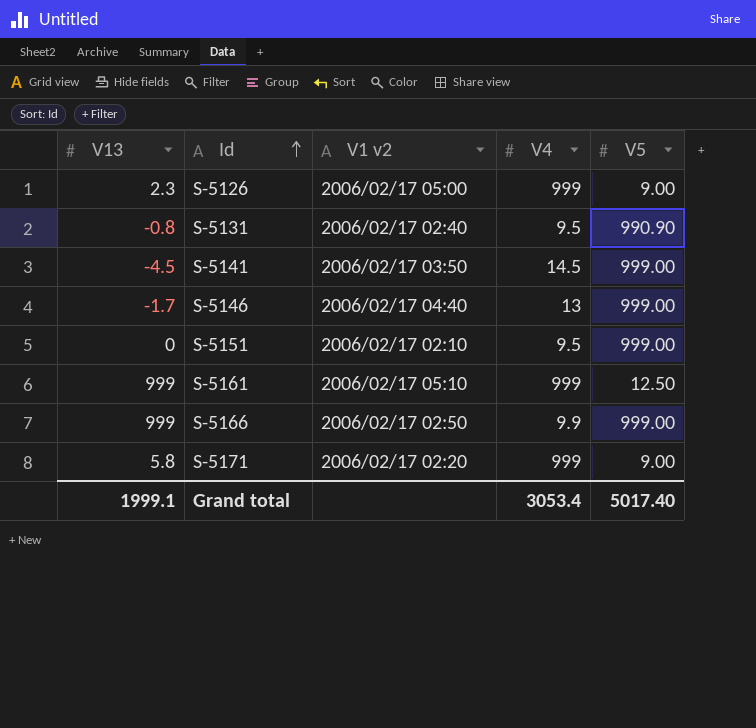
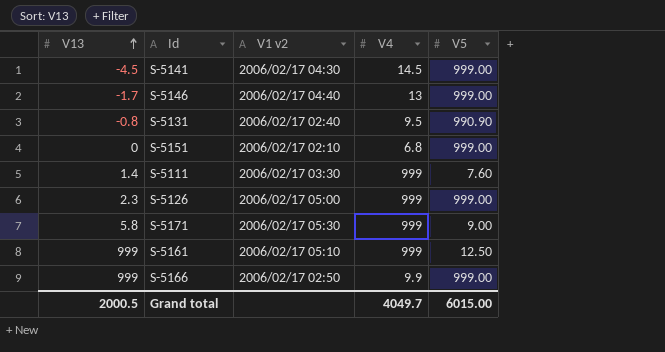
row order: Id ascending -> V13 ascending
S-5141 | V1 v2: 2006/02/17 03:50 -> 2006/02/17 04:30
S-5151 | V4: 9.5 -> 6.8
row S-5111: none -> 1.4 | 2006/02/17 03:30 | 999 | 7.60
S-5126 | V5: 9.00 -> 999.00
S-5171 | V1 v2: 2006/02/17 02:20 -> 2006/02/17 05:30
Grand total | V13: 1999.1 -> 2000.5
Grand total | V4: 3053.4 -> 4049.7
Grand total | V5: 5017.40 -> 6015.00

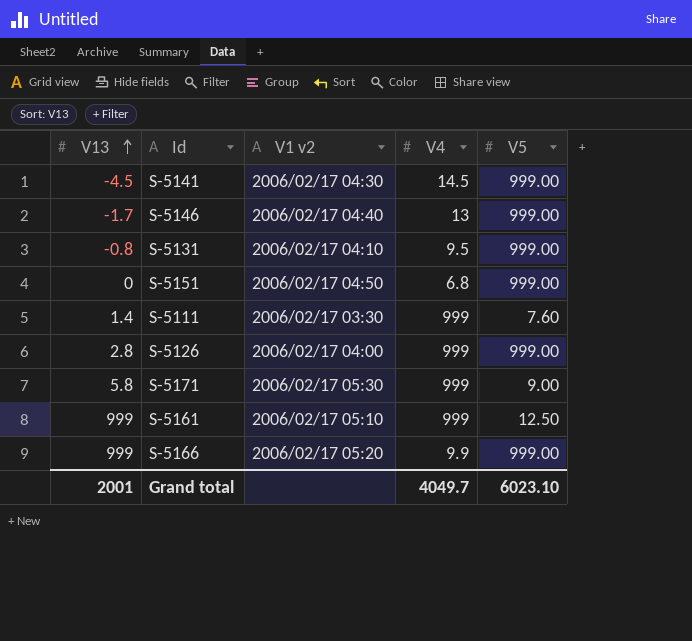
S-5131 | V1 v2: 2006/02/17 02:40 -> 2006/02/17 04:10
S-5131 | V5: 990.90 -> 999.00
S-5151 | V1 v2: 2006/02/17 02:10 -> 2006/02/17 04:50
S-5126 | V13: 2.3 -> 2.8
S-5126 | V1 v2: 2006/02/17 05:00 -> 2006/02/17 04:00
S-5166 | V1 v2: 2006/02/17 02:50 -> 2006/02/17 05:20
Grand total | V13: 2000.5 -> 2001
Grand total | V5: 6015.00 -> 6023.10

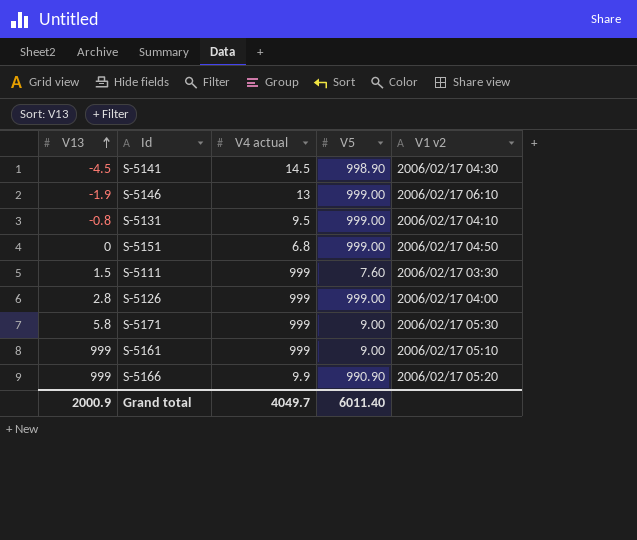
column name: V4 -> V4 actual
column V1 v2 | position: 3 -> 5
S-5141 | V5: 999.00 -> 998.90
S-5146 | V13: -1.7 -> -1.9
S-5146 | V1 v2: 2006/02/17 04:40 -> 2006/02/17 06:10
S-5111 | V13: 1.4 -> 1.5
S-5161 | V5: 12.50 -> 9.00
S-5166 | V5: 999.00 -> 990.90
Grand total | V13: 2001 -> 2000.9
Grand total | V5: 6023.10 -> 6011.40

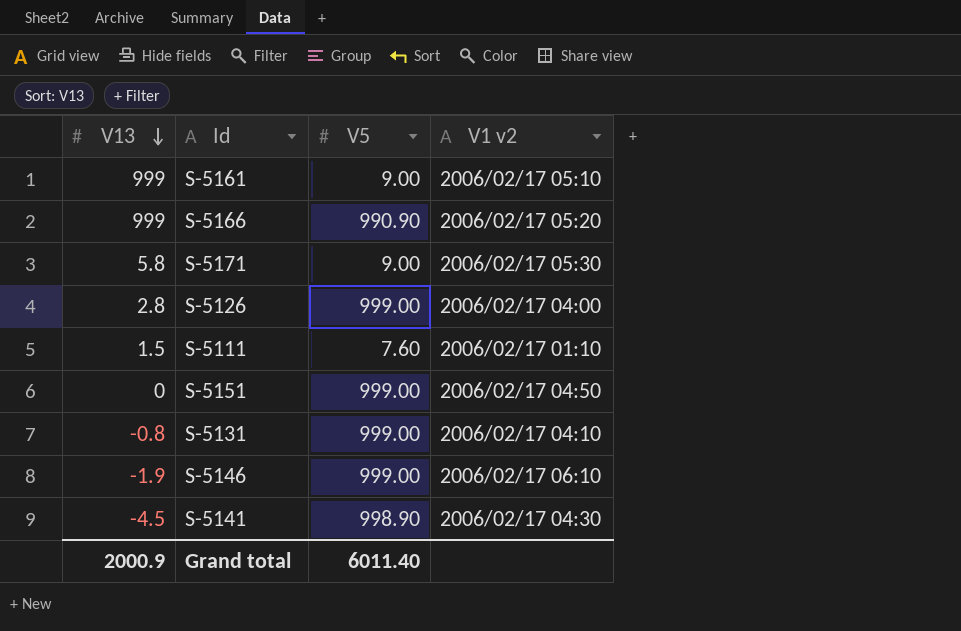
row order: V13 ascending -> V13 descending
column V4 actual | position: 3 -> none
S-5111 | V1 v2: 2006/02/17 03:30 -> 2006/02/17 01:10

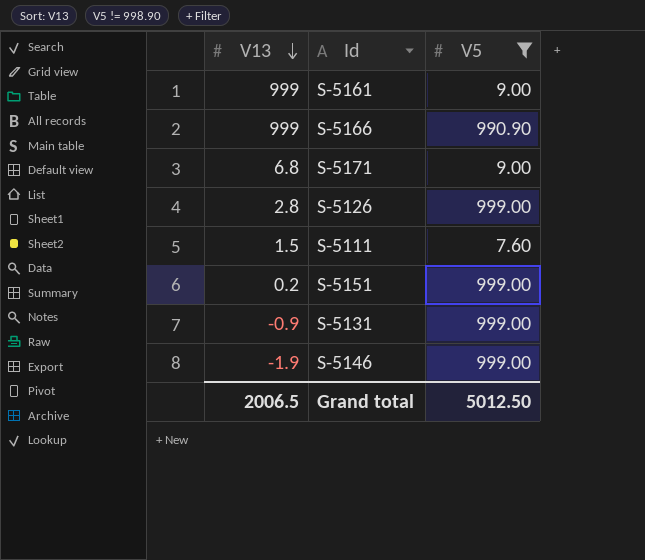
filter: none -> V5 != 998.90
column V1 v2 | position: 4 -> none
S-5171 | V13: 5.8 -> 6.8
S-5151 | V13: 0 -> 0.2
S-5131 | V13: -0.8 -> -0.9
Grand total | V13: 2000.9 -> 2006.5
Grand total | V5: 6011.40 -> 5012.50

